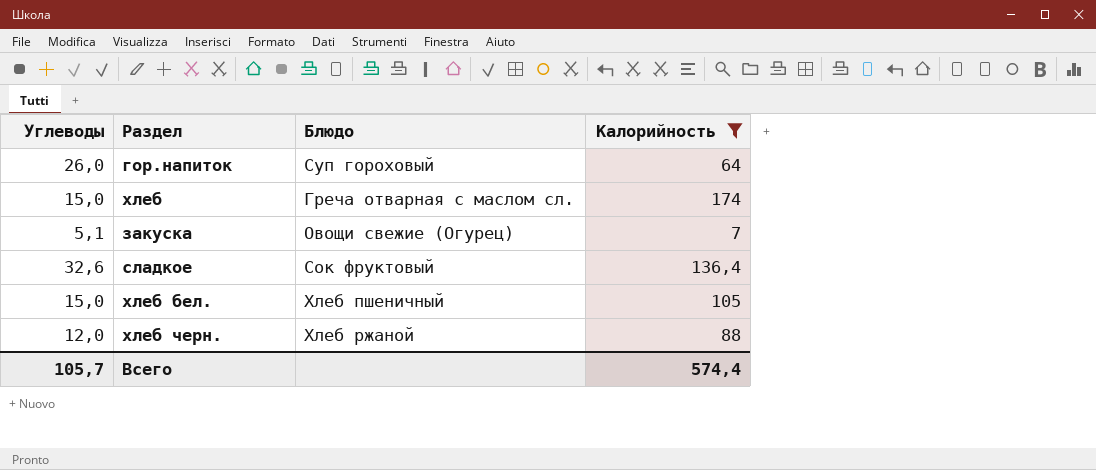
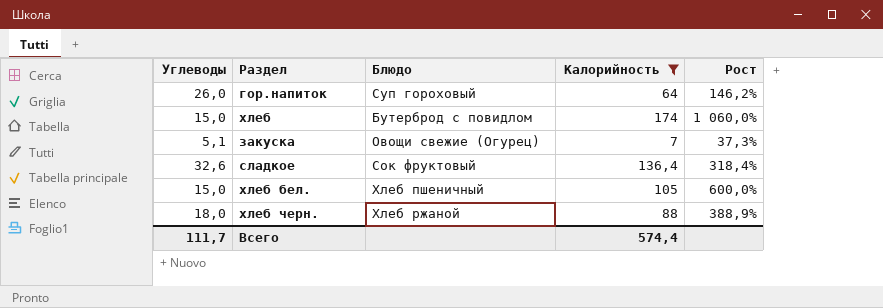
column Рост | formula: none -> ([Калорийность] - [Углеводы]) / [Углеводы]
хлеб | Блюдо: Греча отварная с маслом сл. -> Бутерброд с повидлом
хлеб черн. | Углеводы: 12,0 -> 18,0
Всего | Углеводы: 105,7 -> 111,7

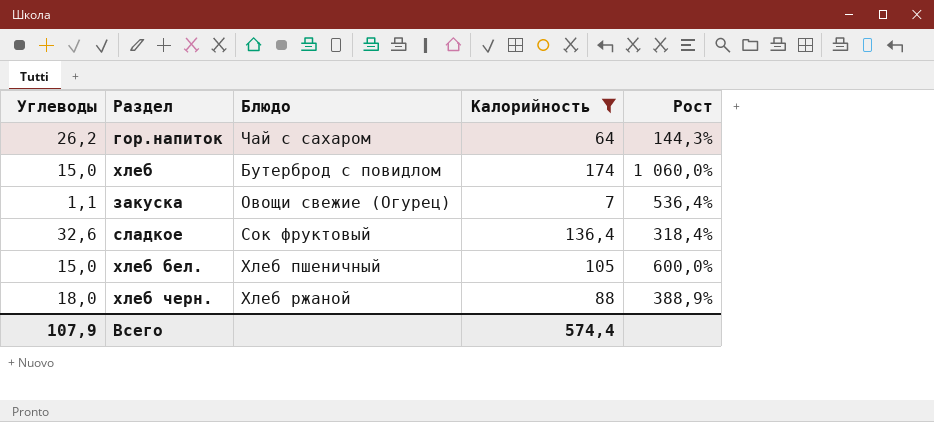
гор.напиток | Углеводы: 26,0 -> 26,2
гор.напиток | Блюдо: Суп гороховый -> Чай с сахаром
гор.напиток | Рост: 146,2% -> 144,3%
закуска | Углеводы: 5,1 -> 1,1
закуска | Рост: 37,3% -> 536,4%
Всего | Углеводы: 111,7 -> 107,9

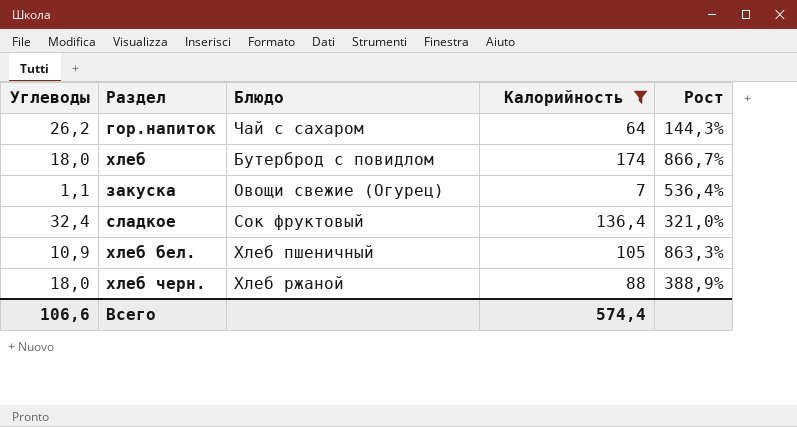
хлеб | Углеводы: 15,0 -> 18,0
хлеб | Рост: 1 060,0% -> 866,7%
сладкое | Углеводы: 32,6 -> 32,4
сладкое | Рост: 318,4% -> 321,0%
хлеб бел. | Углеводы: 15,0 -> 10,9
хлеб бел. | Рост: 600,0% -> 863,3%
Всего | Углеводы: 107,9 -> 106,6

